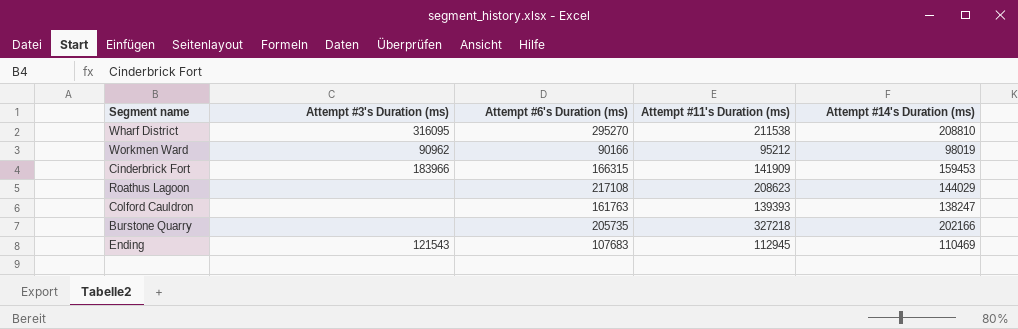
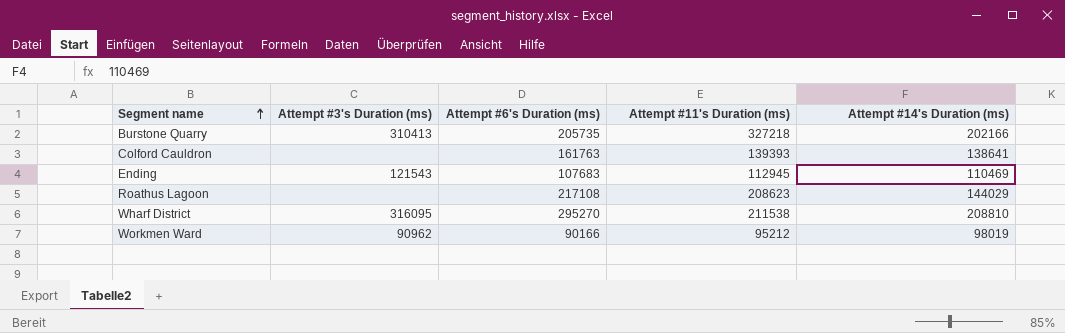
row order: none -> Segment name ascending
row Cinderbrick Fort: 183966 | 166315 | 141909 | 159453 -> none
Burstone Quarry | Attempt #3's Duration (ms): none -> 310413
Colford Cauldron | Attempt #14's Duration (ms): 138247 -> 138641

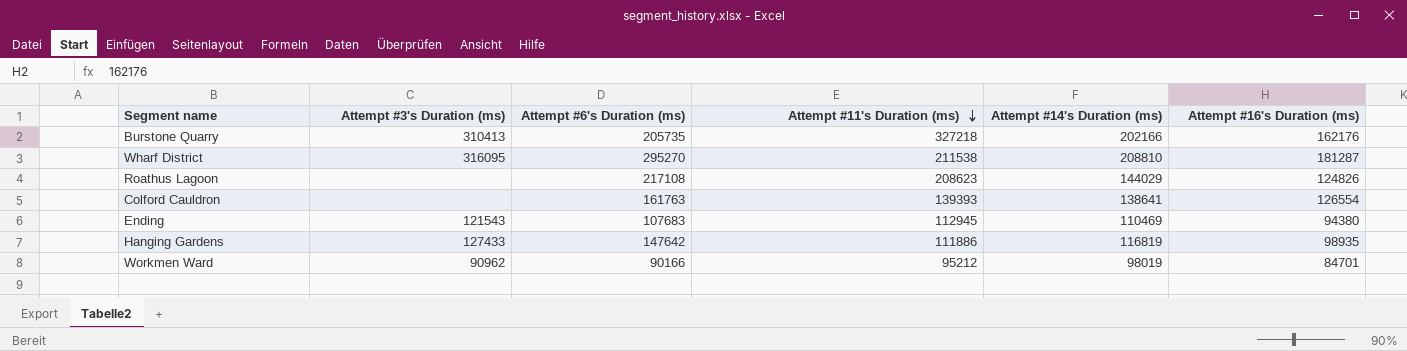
row order: Segment name ascending -> Attempt #11's Duration (ms) descending
column Attempt #16's Duration (ms) | position: none -> 6
row Hanging Gardens: none -> 127433 | 147642 | 111886 | 116819 | 98935

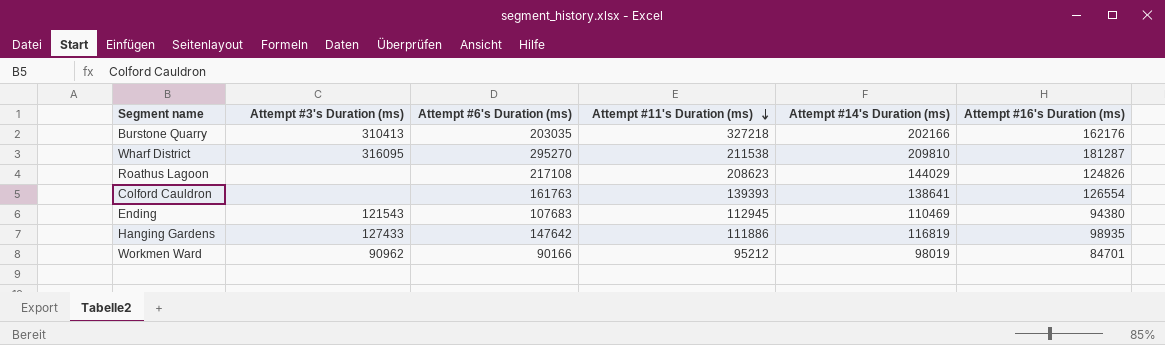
Burstone Quarry | Attempt #6's Duration (ms): 205735 -> 203035
Wharf District | Attempt #14's Duration (ms): 208810 -> 209810

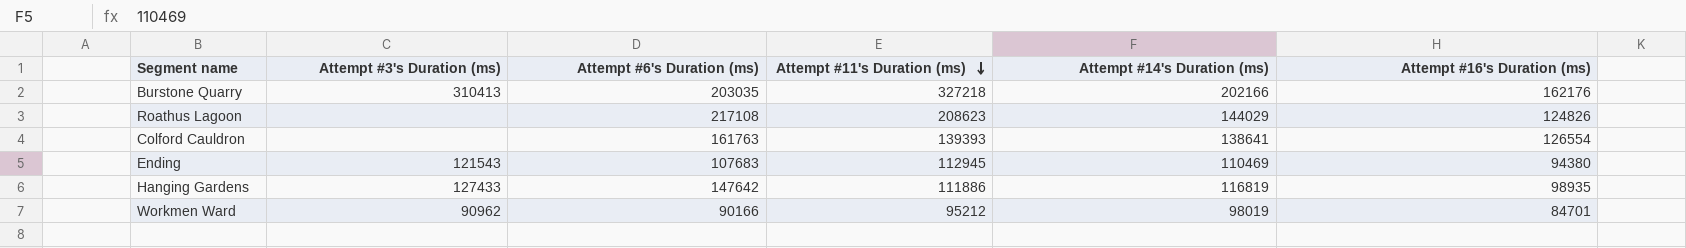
row Wharf District: 316095 | 295270 | 211538 | 209810 | 181287 -> none

